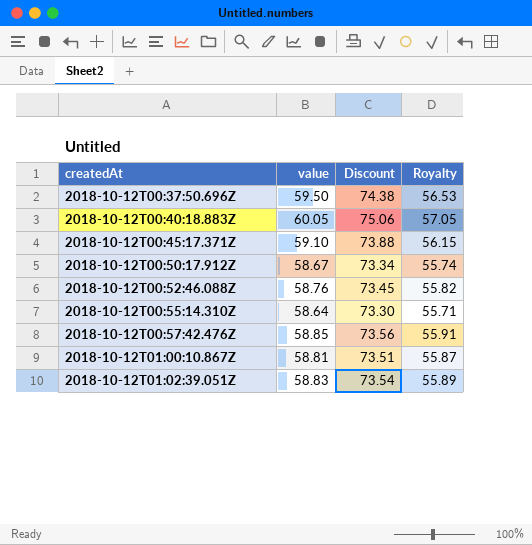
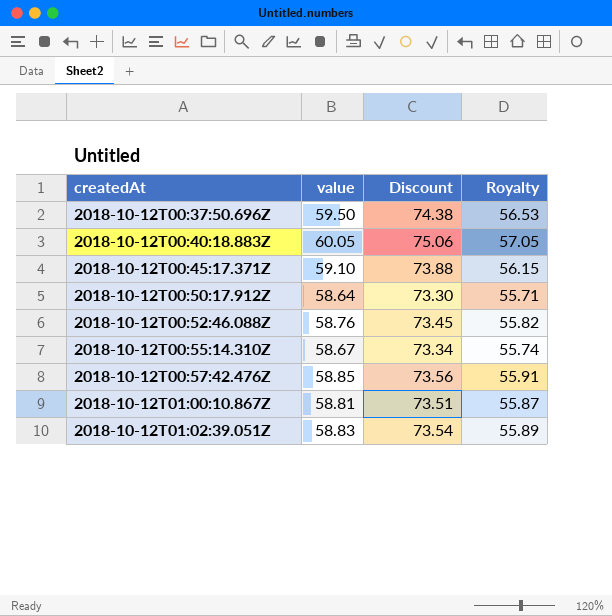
2018-10-12T00:50:17.912Z | value: 58.67 -> 58.64
2018-10-12T00:50:17.912Z | Discount: 73.34 -> 73.30
2018-10-12T00:50:17.912Z | Royalty: 55.74 -> 55.71
2018-10-12T00:55:14.310Z | value: 58.64 -> 58.67
2018-10-12T00:55:14.310Z | Discount: 73.30 -> 73.34
2018-10-12T00:55:14.310Z | Royalty: 55.71 -> 55.74

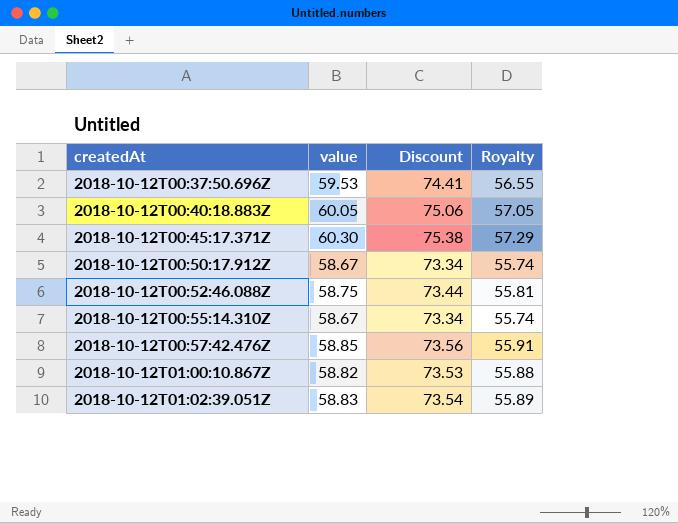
2018-10-12T00:37:50.696Z | value: 59.50 -> 59.53
2018-10-12T00:37:50.696Z | Discount: 74.38 -> 74.41
2018-10-12T00:37:50.696Z | Royalty: 56.53 -> 56.55
2018-10-12T00:45:17.371Z | value: 59.10 -> 60.30
2018-10-12T00:45:17.371Z | Discount: 73.88 -> 75.38
2018-10-12T00:45:17.371Z | Royalty: 56.15 -> 57.29
2018-10-12T00:50:17.912Z | value: 58.64 -> 58.67
2018-10-12T00:50:17.912Z | Discount: 73.30 -> 73.34
2018-10-12T00:50:17.912Z | Royalty: 55.71 -> 55.74
2018-10-12T00:52:46.088Z | value: 58.76 -> 58.75
2018-10-12T00:52:46.088Z | Discount: 73.45 -> 73.44
2018-10-12T00:52:46.088Z | Royalty: 55.82 -> 55.81
2018-10-12T01:00:10.867Z | value: 58.81 -> 58.82
2018-10-12T01:00:10.867Z | Discount: 73.51 -> 73.53
2018-10-12T01:00:10.867Z | Royalty: 55.87 -> 55.88

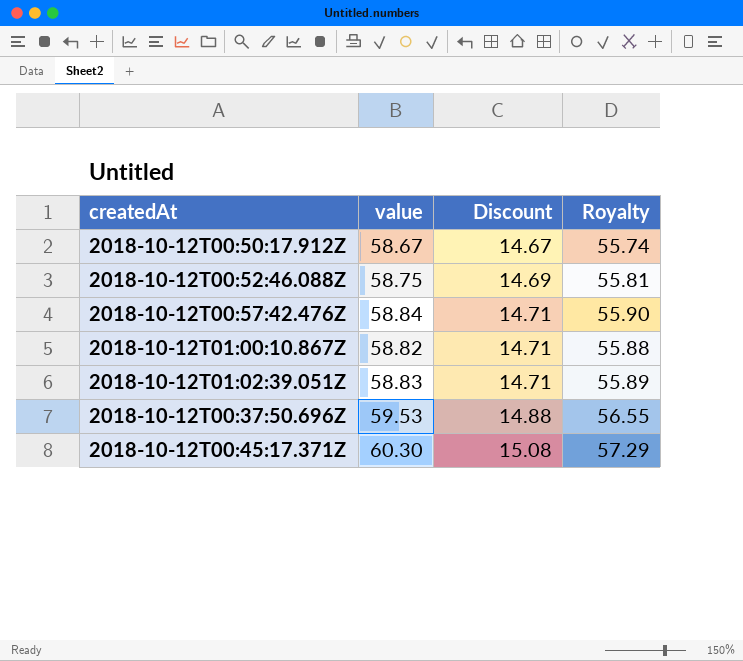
row order: createdAt ascending -> Discount ascending
column Discount | formula: [value] * 1.25 -> [value] * 0.25
row 2018-10-12T00:40:18.883Z: 60.05 | 75.06 | 57.05 -> none
row 2018-10-12T00:55:14.310Z: 58.67 | 73.34 | 55.74 -> none
2018-10-12T00:57:42.476Z | value: 58.85 -> 58.84
2018-10-12T00:57:42.476Z | Royalty: 55.91 -> 55.90

